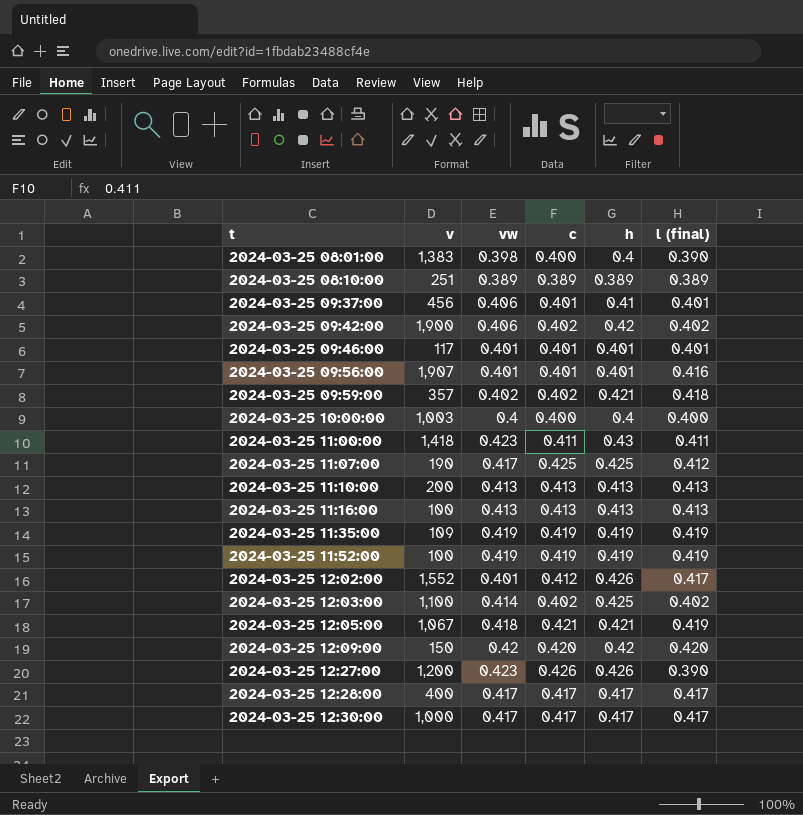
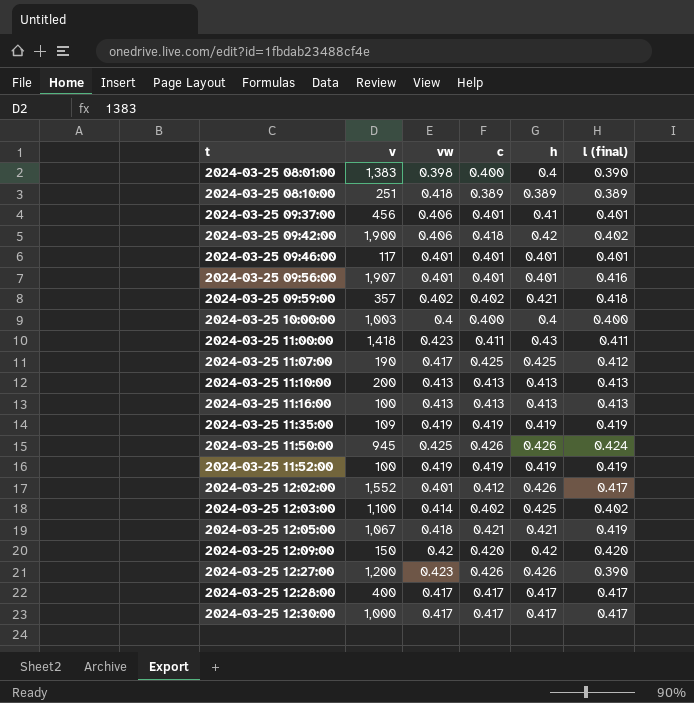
2024-03-25 08:10:00 | vw: 0.389 -> 0.418
2024-03-25 09:42:00 | c: 0.402 -> 0.418
row 2024-03-25 11:50:00: none -> 945 | 0.425 | 0.426 | 0.426 | 0.424

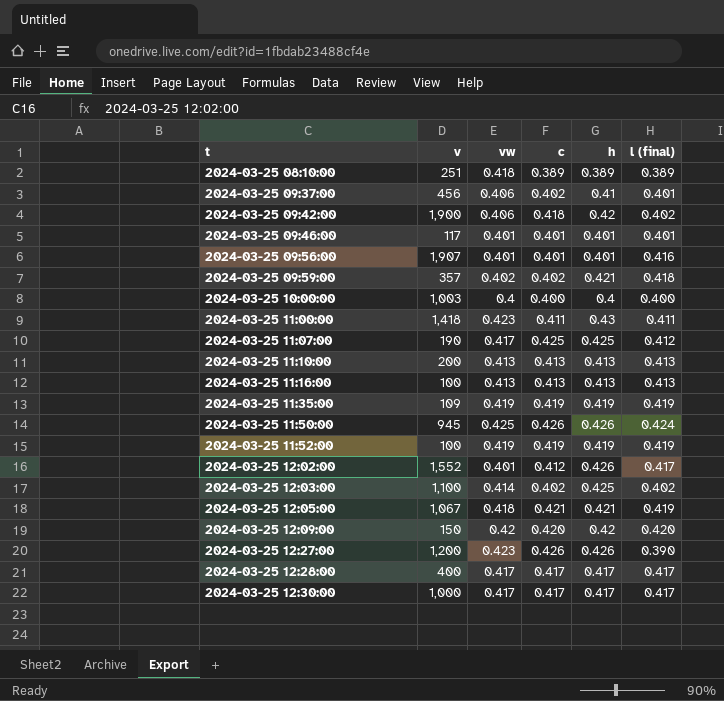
row 2024-03-25 08:01:00: 1,383 | 0.398 | 0.400 | 0.4 | 0.390 -> none
2024-03-25 09:37:00 | c: 0.401 -> 0.402

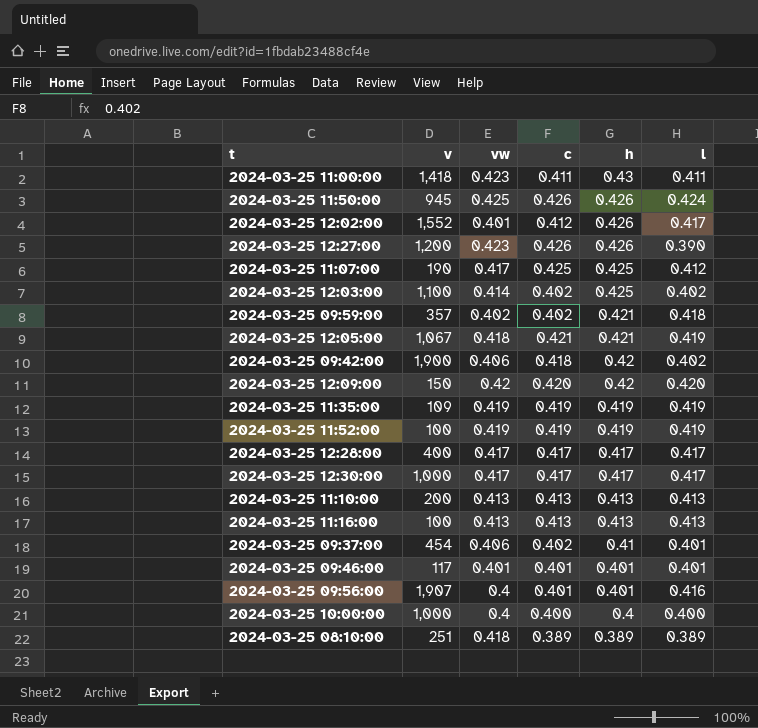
row order: t ascending -> h descending
column name: l (final) -> l
2024-03-25 09:37:00 | v: 456 -> 454
2024-03-25 09:56:00 | vw: 0.401 -> 0.4
2024-03-25 10:00:00 | v: 1,003 -> 1,000

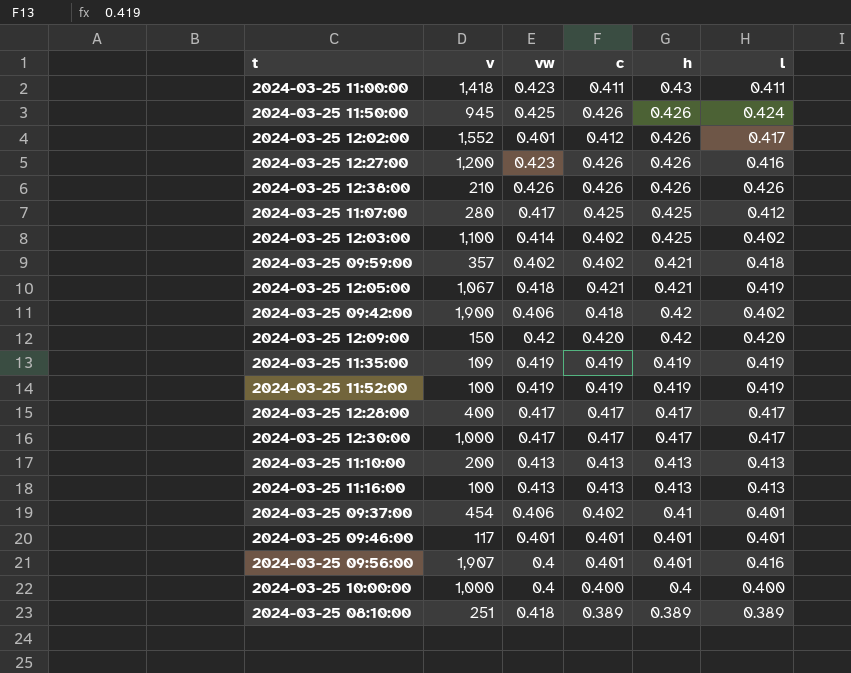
2024-03-25 12:27:00 | l: 0.390 -> 0.416
row 2024-03-25 12:38:00: none -> 210 | 0.426 | 0.426 | 0.426 | 0.426
2024-03-25 11:07:00 | v: 190 -> 280

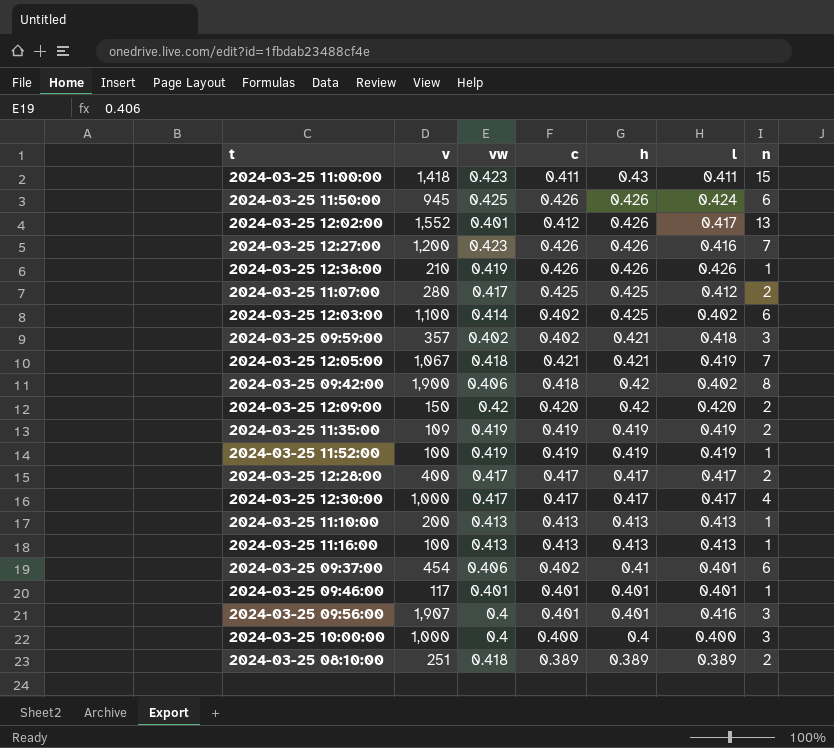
column n | position: none -> 7
2024-03-25 12:38:00 | vw: 0.426 -> 0.419

